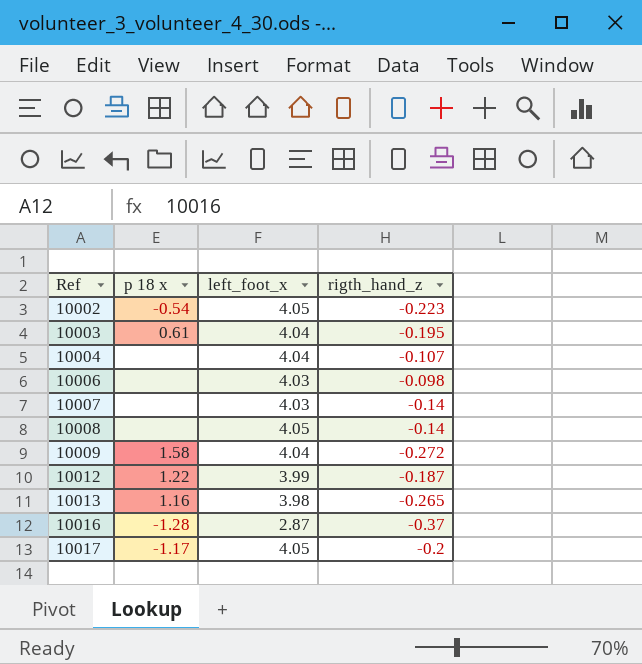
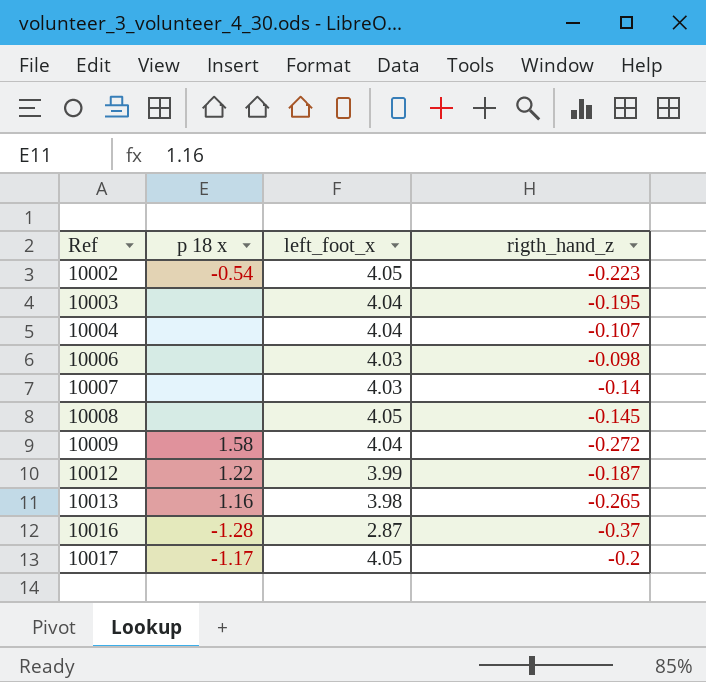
10003 | p 18 x: 0.61 -> none
10008 | rigth_hand_z: -0.14 -> -0.145

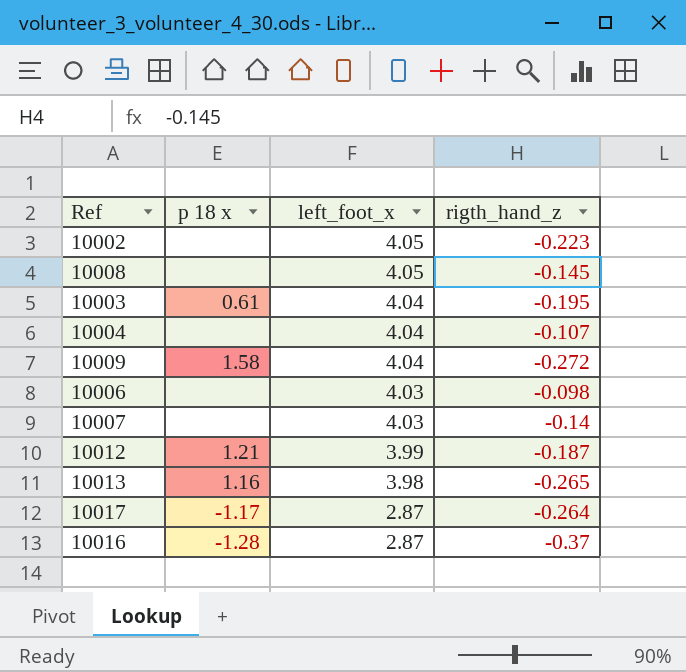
row order: Ref ascending -> left_foot_x descending
10002 | p 18 x: -0.54 -> none
10003 | p 18 x: none -> 0.61
10012 | p 18 x: 1.22 -> 1.21
10017 | left_foot_x: 4.05 -> 2.87
10017 | rigth_hand_z: -0.2 -> -0.264

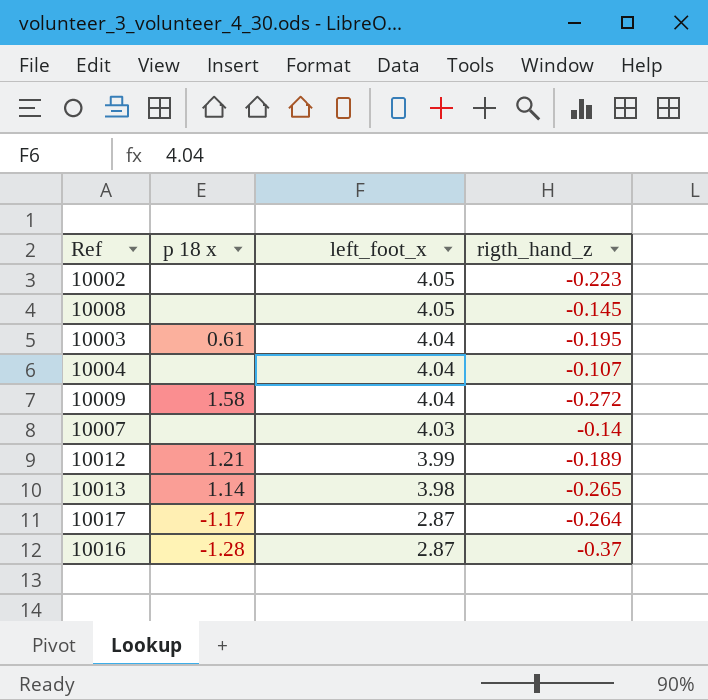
row 10006: none | 4.03 | -0.098 -> none
10012 | rigth_hand_z: -0.187 -> -0.189
10013 | p 18 x: 1.16 -> 1.14

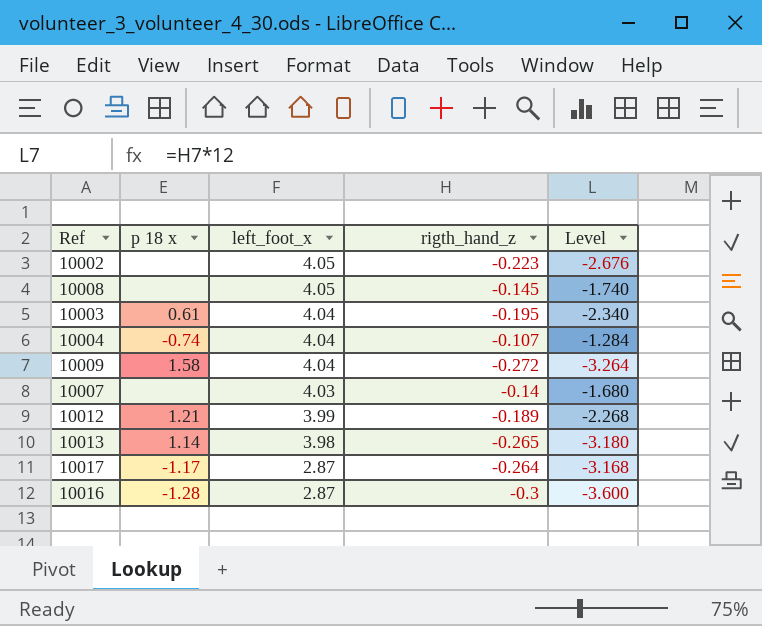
column Level | formula: none -> [rigth_hand_z] * 12
10004 | p 18 x: none -> -0.74
10016 | rigth_hand_z: -0.37 -> -0.3

